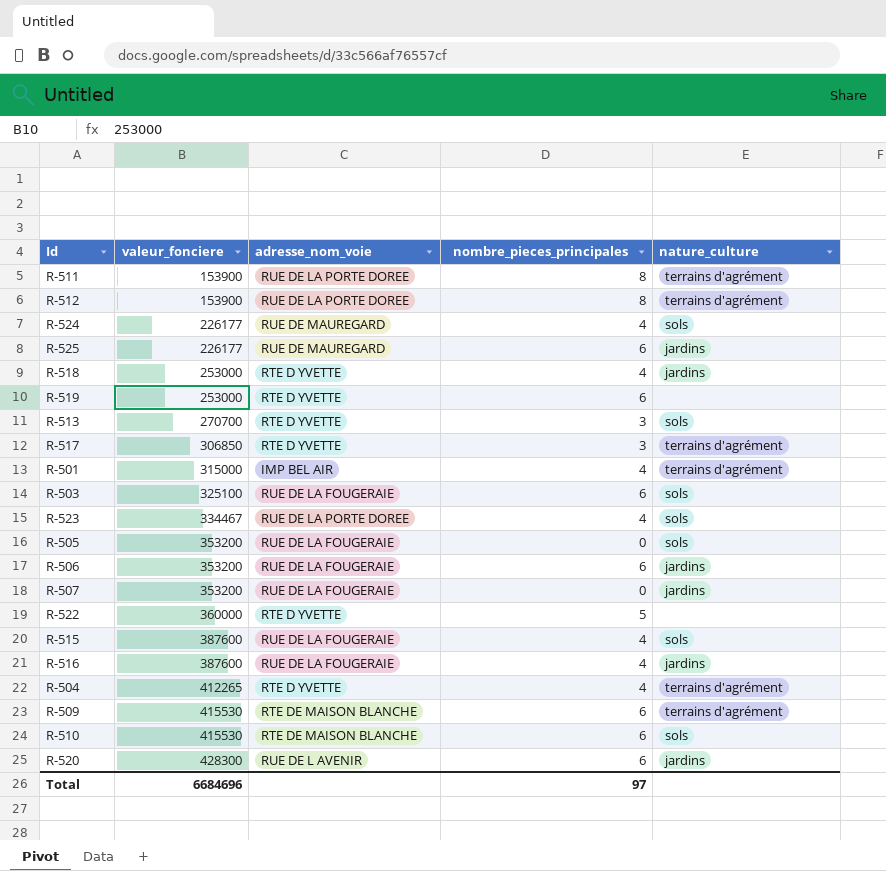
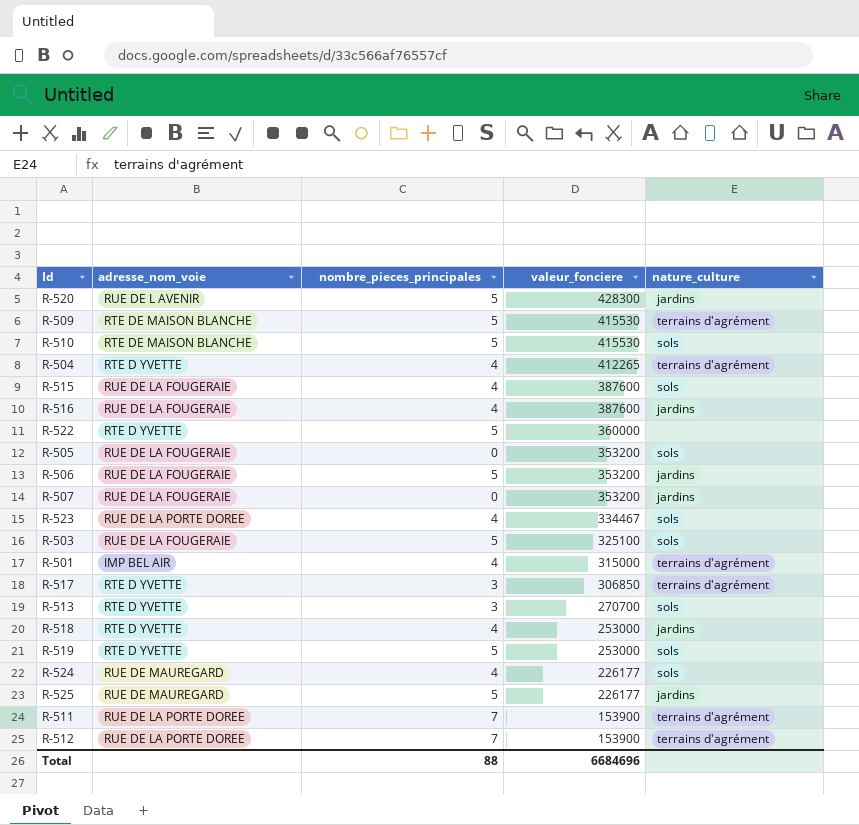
row order: valeur_fonciere ascending -> valeur_fonciere descending
column valeur_fonciere | position: 2 -> 4
R-520 | nombre_pieces_principales: 6 -> 5
R-509 | nombre_pieces_principales: 6 -> 5
R-510 | nombre_pieces_principales: 6 -> 5
R-506 | nombre_pieces_principales: 6 -> 5
R-503 | nombre_pieces_principales: 6 -> 5
R-519 | nombre_pieces_principales: 6 -> 5
R-519 | nature_culture: none -> sols
R-525 | nombre_pieces_principales: 6 -> 5
R-511 | nombre_pieces_principales: 8 -> 7
R-512 | nombre_pieces_principales: 8 -> 7
Total | nombre_pieces_principales: 97 -> 88

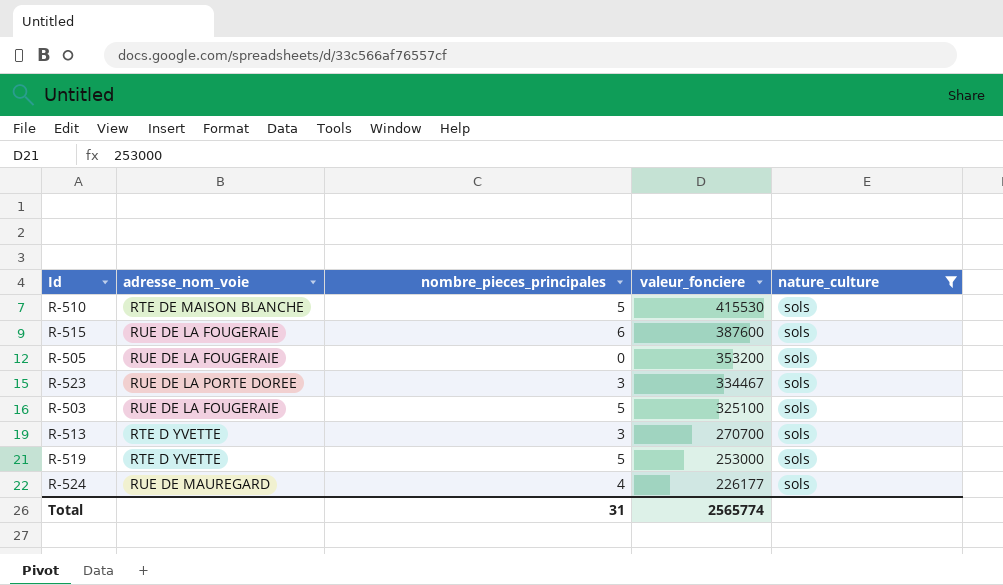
filter: none -> nature_culture = sols
R-515 | nombre_pieces_principales: 4 -> 6
R-523 | nombre_pieces_principales: 4 -> 3
Total | nombre_pieces_principales: 88 -> 31
Total | valeur_fonciere: 6684696 -> 2565774

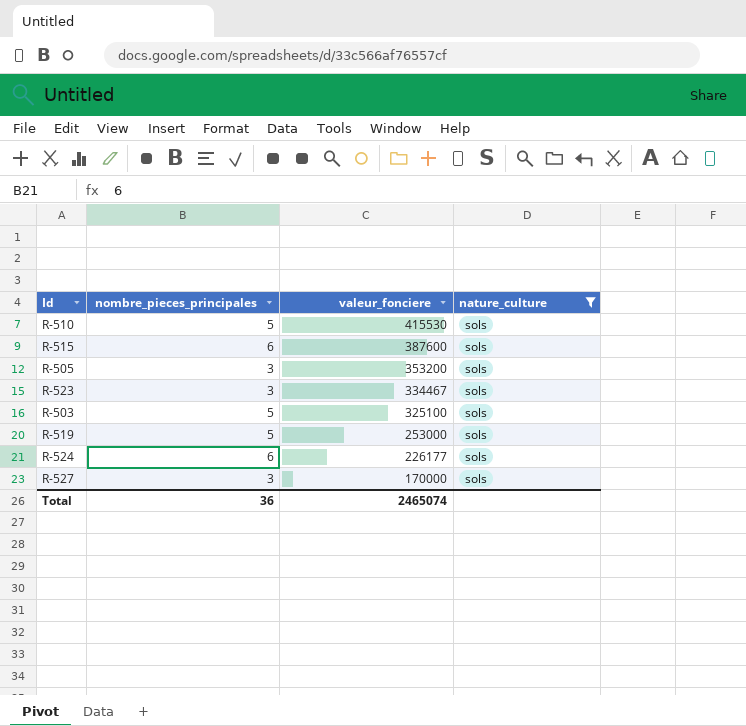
column adresse_nom_voie | position: 2 -> none
row R-513: RTE D YVETTE | 3 | 270700 | sols -> none
R-505 | nombre_pieces_principales: 0 -> 3
R-524 | nombre_pieces_principales: 4 -> 6
row R-527: none -> 3 | 170000 | sols
Total | nombre_pieces_principales: 31 -> 36
Total | valeur_fonciere: 2565774 -> 2465074

